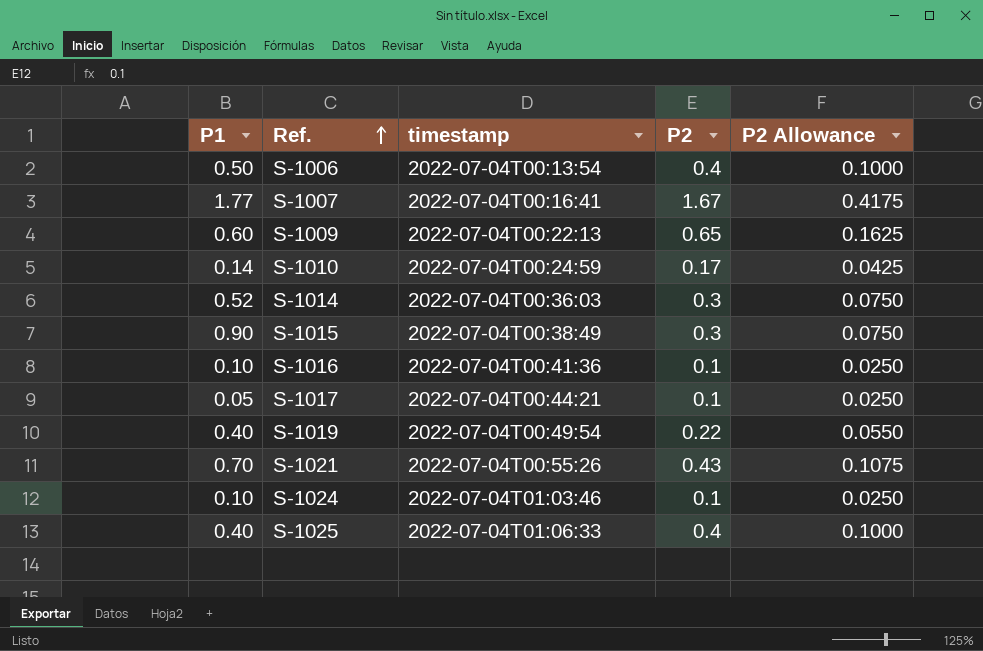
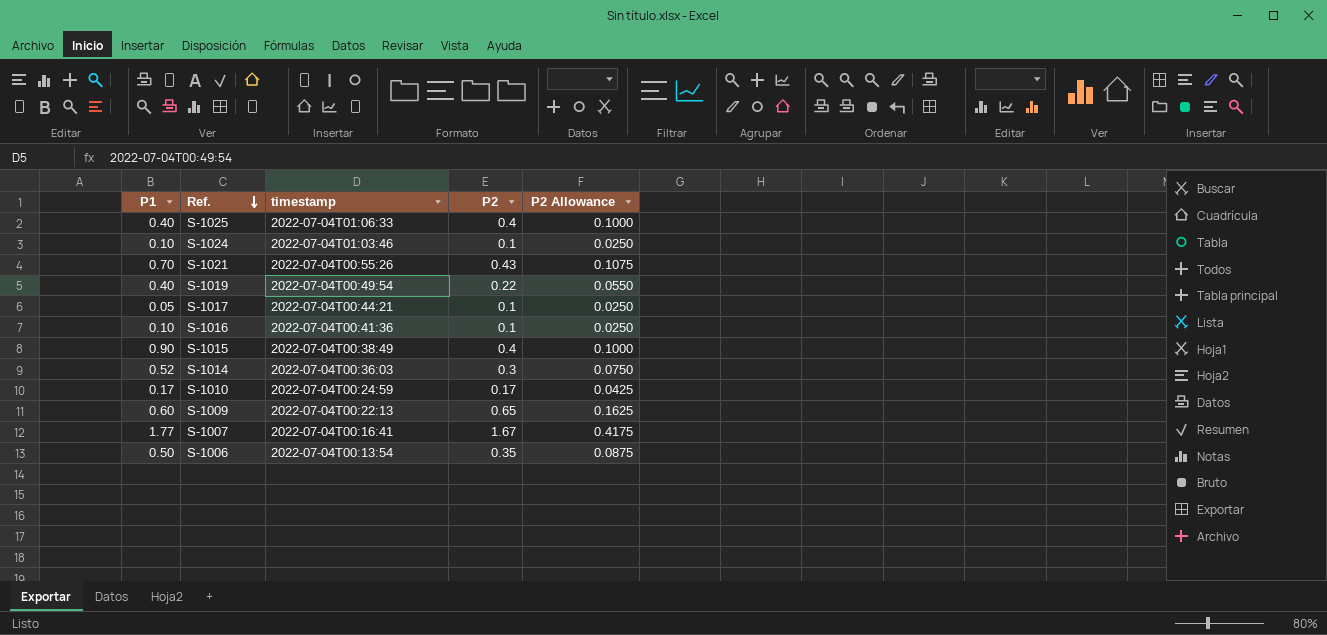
row order: Ref. ascending -> Ref. descending
S-1015 | P2: 0.3 -> 0.4
S-1015 | P2 Allowance: 0.0750 -> 0.1000
S-1010 | P1: 0.14 -> 0.17
S-1006 | P2: 0.4 -> 0.35
S-1006 | P2 Allowance: 0.1000 -> 0.0875

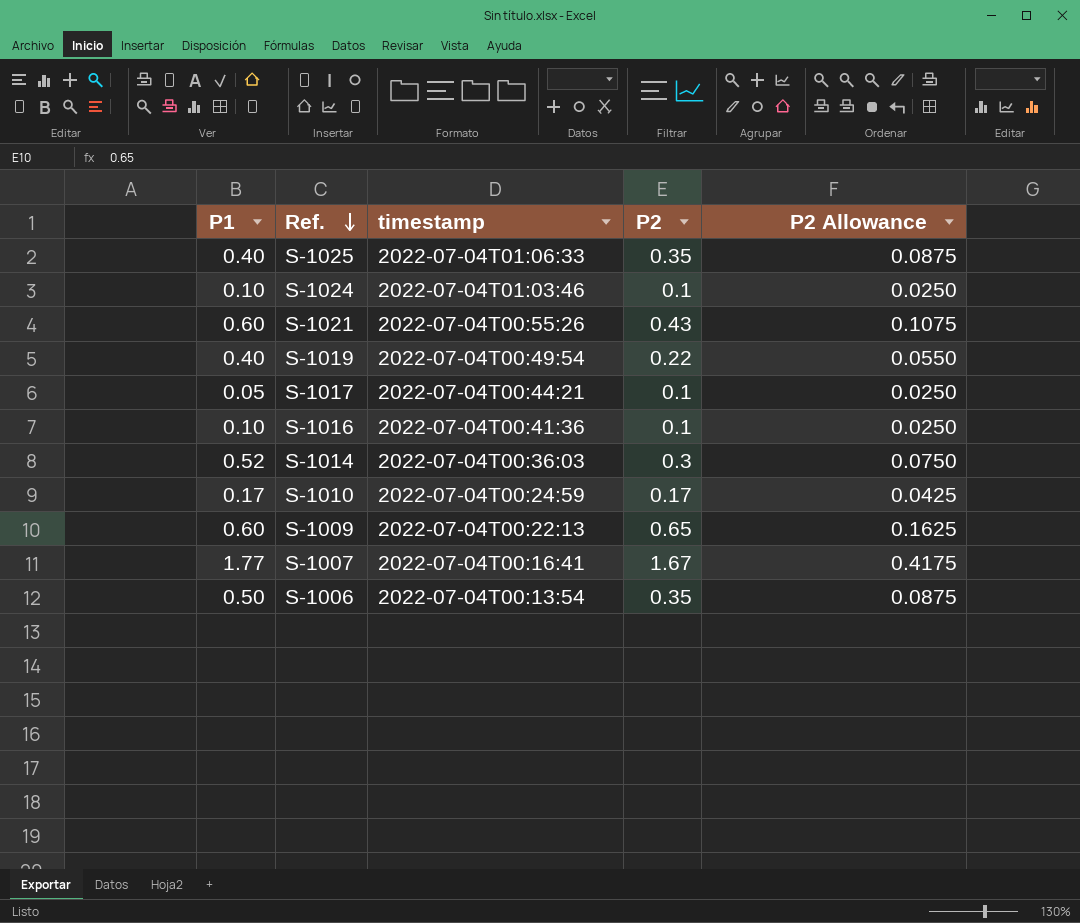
row S-1015: 0.90 | 2022-07-04T00:38:49 | 0.4 | 0.1000 -> none
S-1025 | P2: 0.4 -> 0.35
S-1025 | P2 Allowance: 0.1000 -> 0.0875
S-1021 | P1: 0.70 -> 0.60

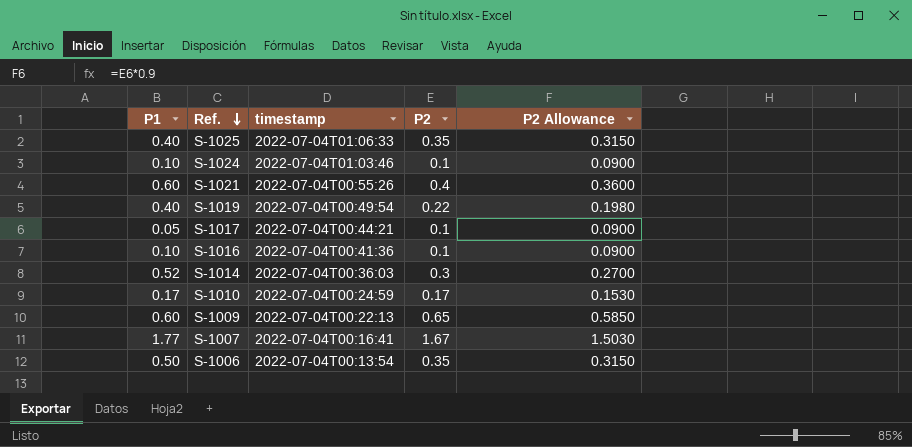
column P2 Allowance | formula: [P2] * 0.25 -> [P2] * 0.9
S-1021 | P2: 0.43 -> 0.4

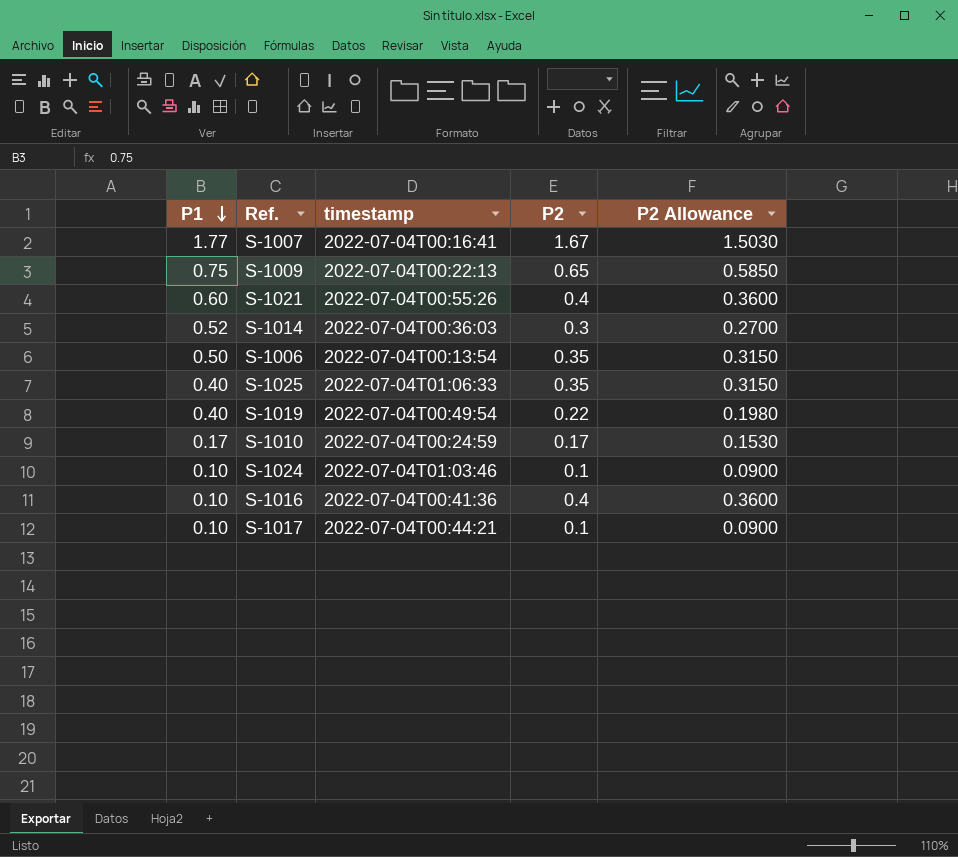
row order: Ref. descending -> P1 descending
S-1009 | P1: 0.60 -> 0.75
S-1016 | P2: 0.1 -> 0.4
S-1016 | P2 Allowance: 0.0900 -> 0.3600
S-1017 | P1: 0.05 -> 0.10

